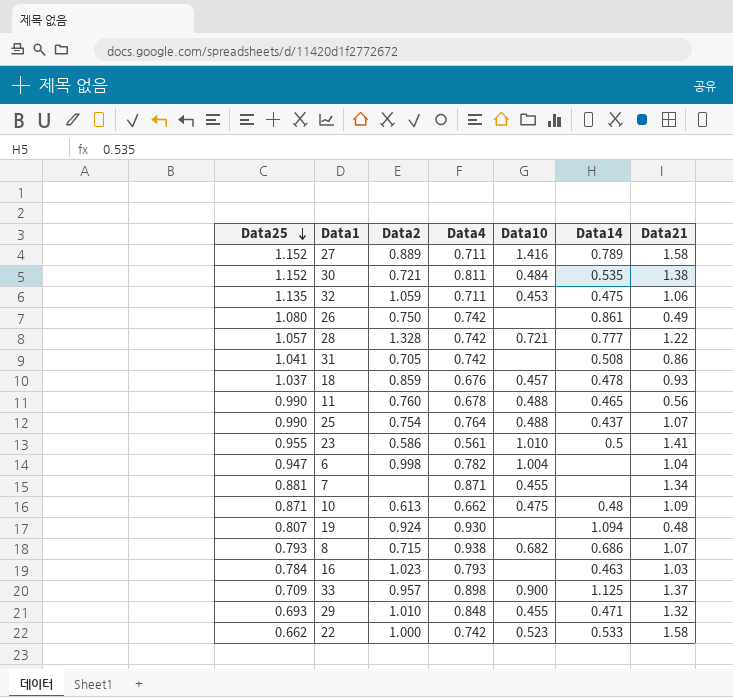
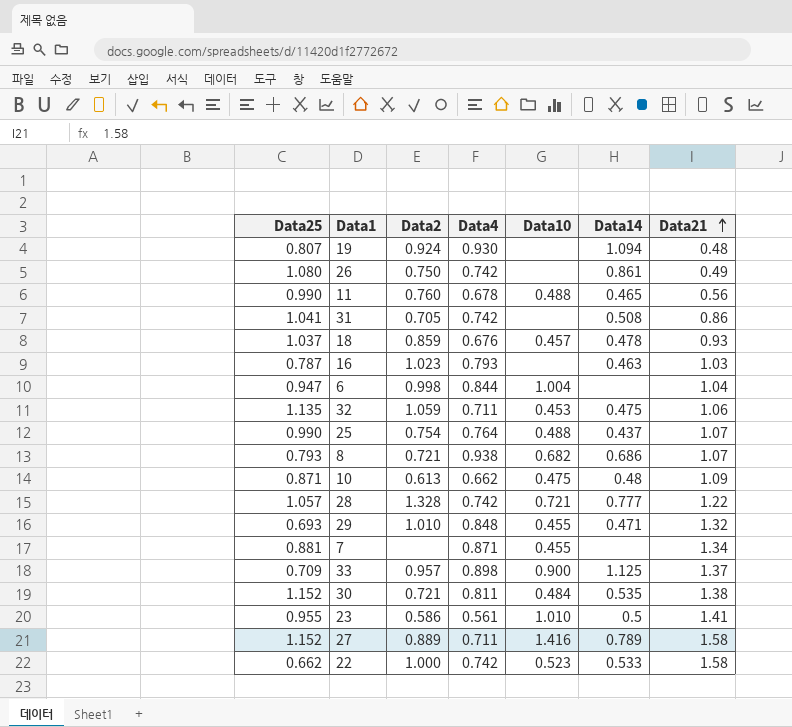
row order: Data25 descending -> Data21 ascending
16 | Data25: 0.784 -> 0.787
6 | Data4: 0.782 -> 0.844
8 | Data2: 0.715 -> 0.721

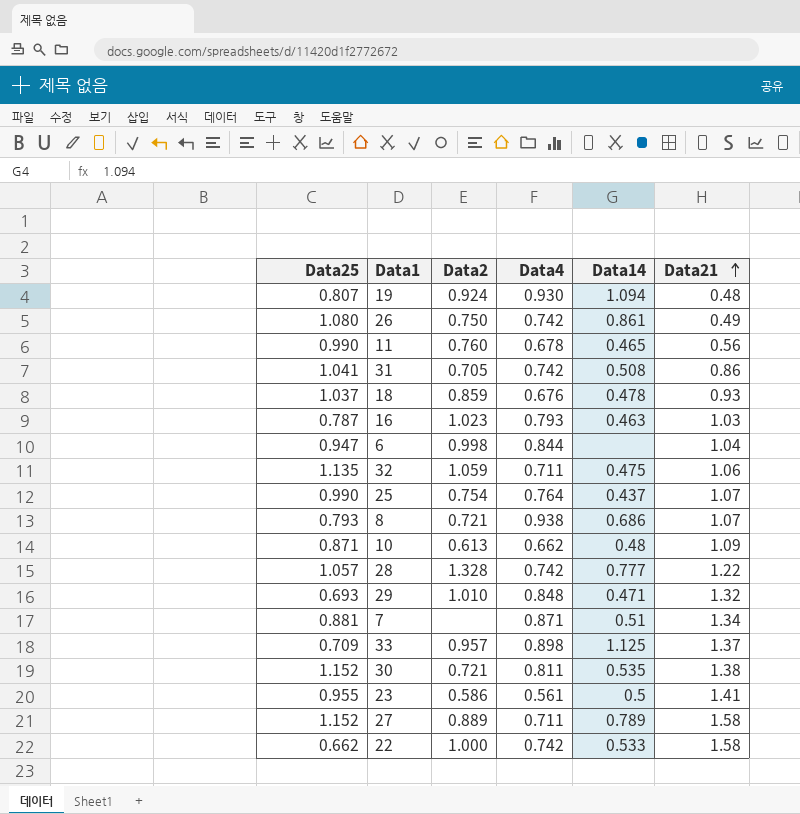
column Data10 | position: 5 -> none
7 | Data14: none -> 0.51

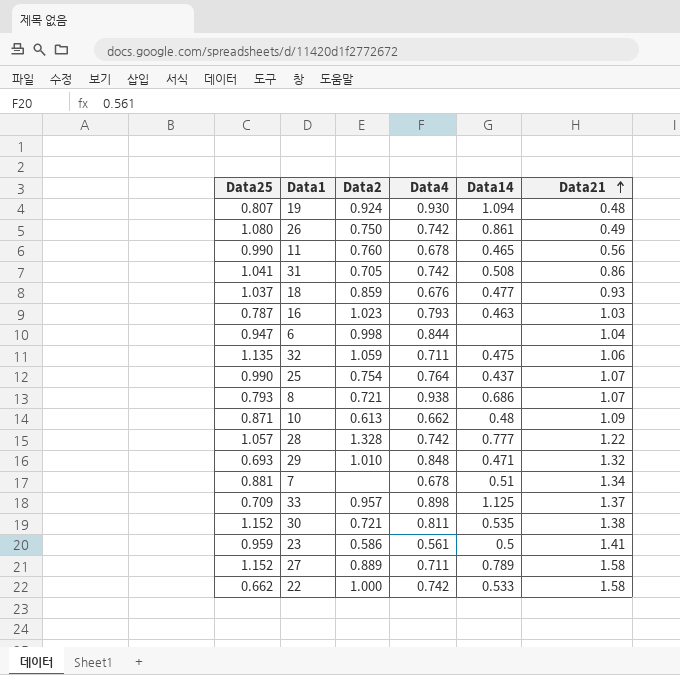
18 | Data14: 0.478 -> 0.477
7 | Data4: 0.871 -> 0.678
23 | Data25: 0.955 -> 0.959

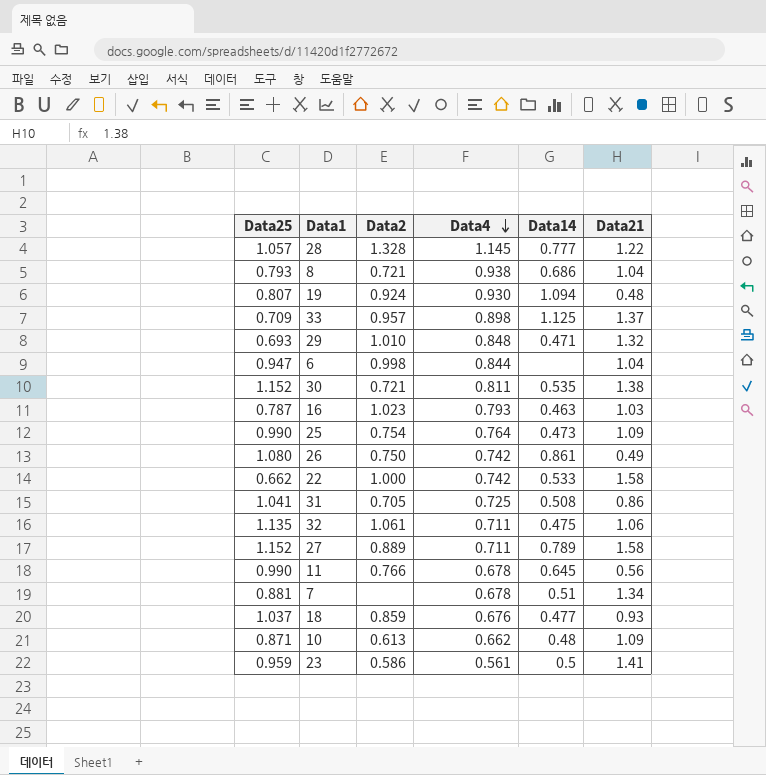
row order: Data21 ascending -> Data4 descending
28 | Data4: 0.742 -> 1.145
8 | Data21: 1.07 -> 1.04
25 | Data14: 0.437 -> 0.473
25 | Data21: 1.07 -> 1.09
31 | Data4: 0.742 -> 0.725
32 | Data2: 1.059 -> 1.061
11 | Data2: 0.760 -> 0.766
11 | Data14: 0.465 -> 0.645

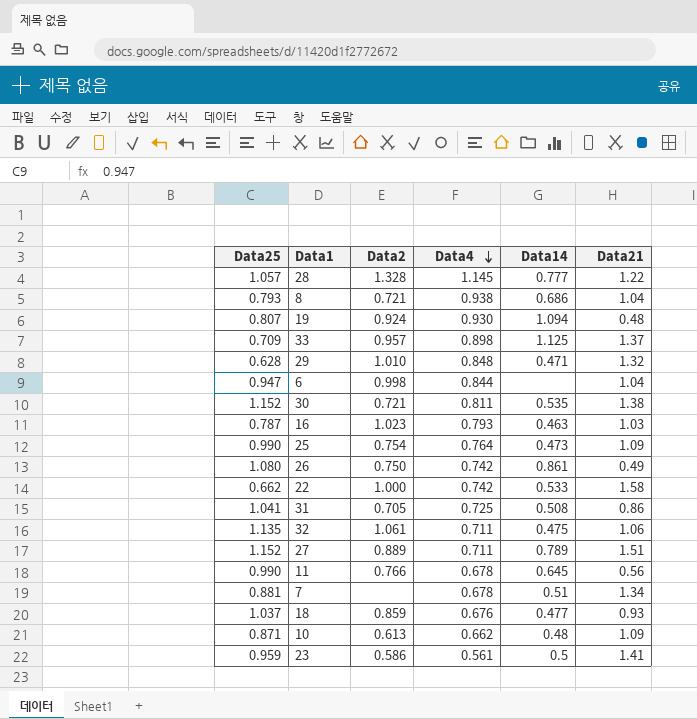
29 | Data25: 0.693 -> 0.628
27 | Data21: 1.58 -> 1.51

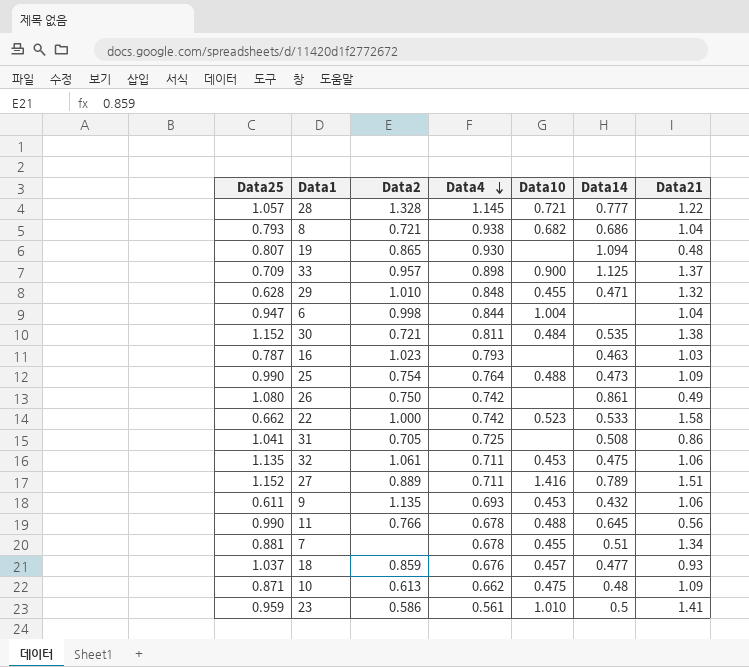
column Data10 | position: none -> 5
19 | Data2: 0.924 -> 0.865
row 9: none -> 0.611 | 1.135 | 0.693 | 0.453 | 0.432 | 1.06

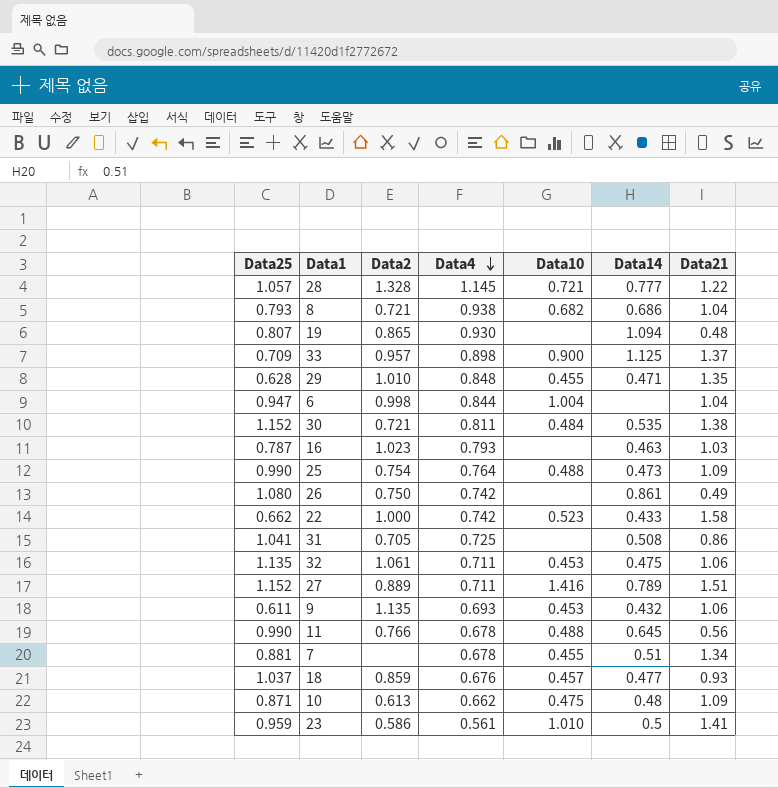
29 | Data21: 1.32 -> 1.35
22 | Data14: 0.533 -> 0.433

